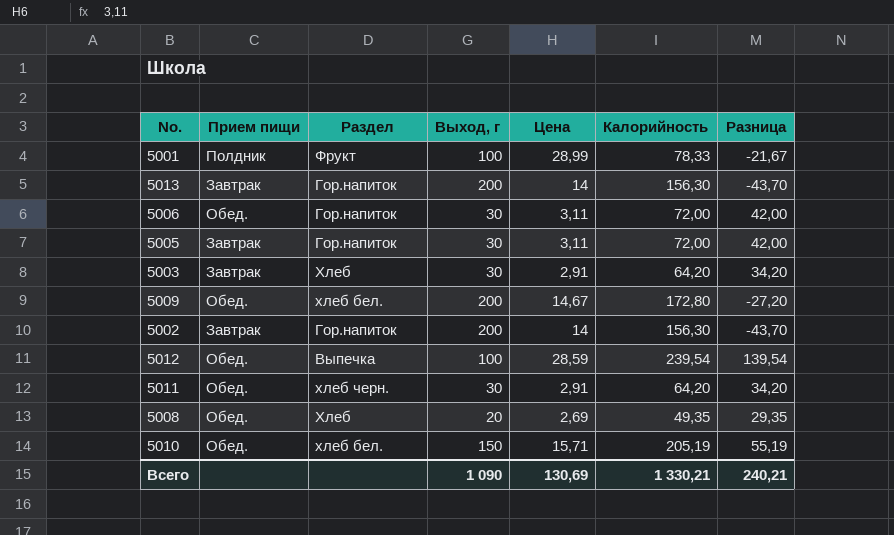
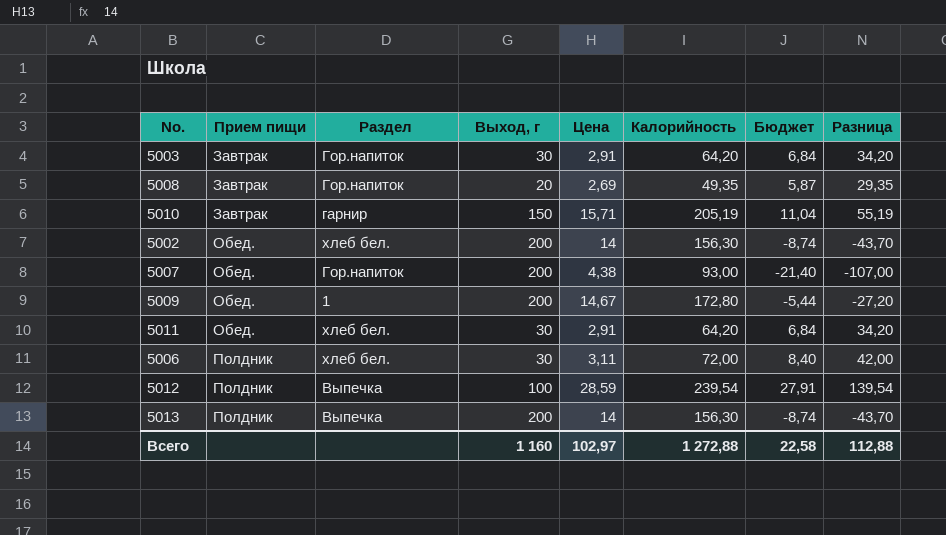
row order: none -> Прием пищи ascending
column Бюджет | formula: none -> [Разница] * 0,2
row 5001: Полдник | Фрукт | 100 | 28,99 | 78,33 | -21,67 -> none
row 5005: Завтрак | Гор.напиток | 30 | 3,11 | 72,00 | 42,00 -> none
5003 | Раздел: Хлеб -> Гор.напиток
5008 | Прием пищи: Обед. -> Завтрак
5008 | Раздел: Хлеб -> Гор.напиток
5010 | Прием пищи: Обед. -> Завтрак
5010 | Раздел: хлеб бел. -> гарнир
5002 | Прием пищи: Завтрак -> Обед.
5002 | Раздел: Гор.напиток -> хлеб бел.
row 5007: none -> Обед. | Гор.напиток | 200 | 4,38 | 93,00 | -21,40 | -107,00
5009 | Раздел: хлеб бел. -> 1
5011 | Раздел: хлеб черн. -> хлеб бел.
5006 | Прием пищи: Обед. -> Полдник
5006 | Раздел: Гор.напиток -> хлеб бел.
5012 | Прием пищи: Обед. -> Полдник
5013 | Прием пищи: Завтрак -> Полдник
5013 | Раздел: Гор.напиток -> Выпечка
Всего | Выход, г: 1 090 -> 1 160
Всего | Цена: 130,69 -> 102,97
Всего | Калорийность: 1 330,21 -> 1 272,88
Всего | Разница: 240,21 -> 112,88

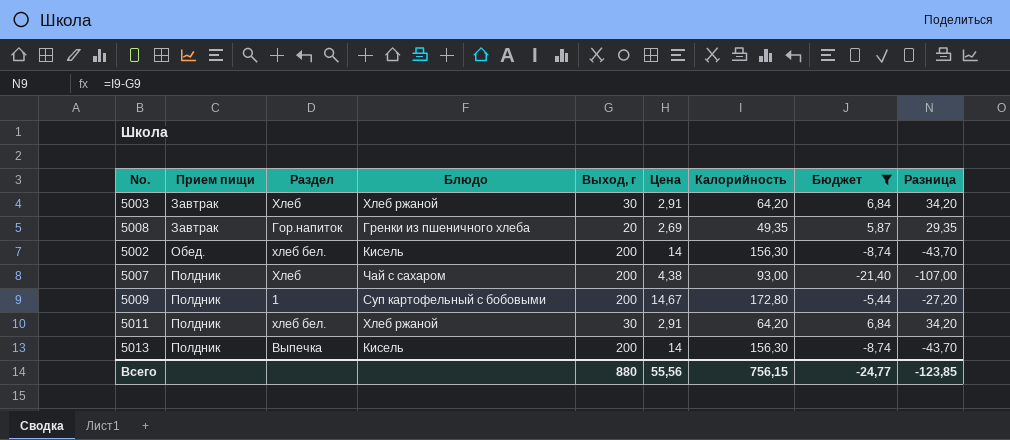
filter: none -> Бюджет <= 6,84
column Блюдо | position: none -> 4
5003 | Раздел: Гор.напиток -> Хлеб
5007 | Прием пищи: Обед. -> Полдник
5007 | Раздел: Гор.напиток -> Хлеб
5009 | Прием пищи: Обед. -> Полдник
5011 | Прием пищи: Обед. -> Полдник
Всего | Выход, г: 1 160 -> 880
Всего | Цена: 102,97 -> 55,56
Всего | Калорийность: 1 272,88 -> 756,15
Всего | Бюджет: 22,58 -> -24,77
Всего | Разница: 112,88 -> -123,85

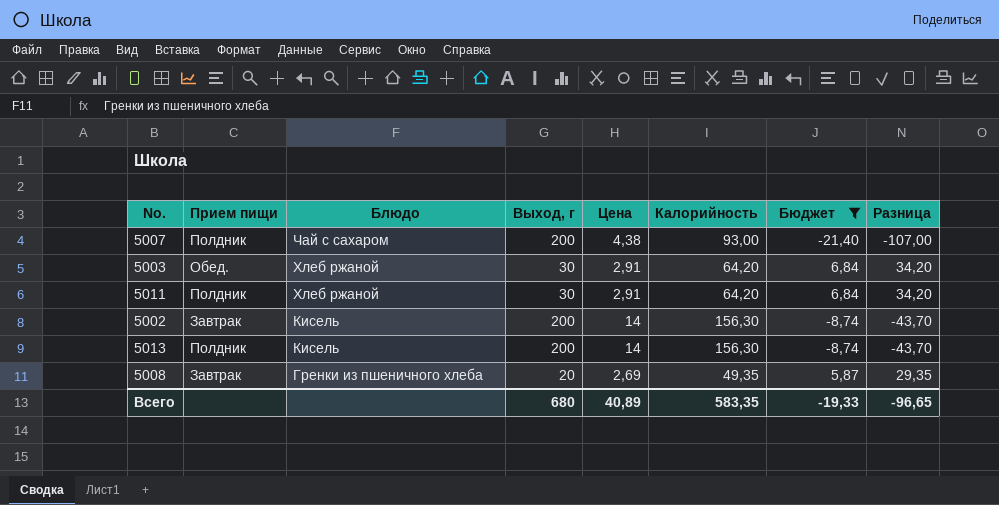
row order: Прием пищи ascending -> Блюдо descending
column Раздел | position: 3 -> none
row 5009: Полдник | 1 | Суп картофельный с бобовыми | 200 | 14,67 | 172,80 | -5,44 | -27,20 -> none
5003 | Прием пищи: Завтрак -> Обед.
5002 | Прием пищи: Обед. -> Завтрак
Всего | Выход, г: 880 -> 680
Всего | Цена: 55,56 -> 40,89
Всего | Калорийность: 756,15 -> 583,35
Всего | Бюджет: -24,77 -> -19,33
Всего | Разница: -123,85 -> -96,65

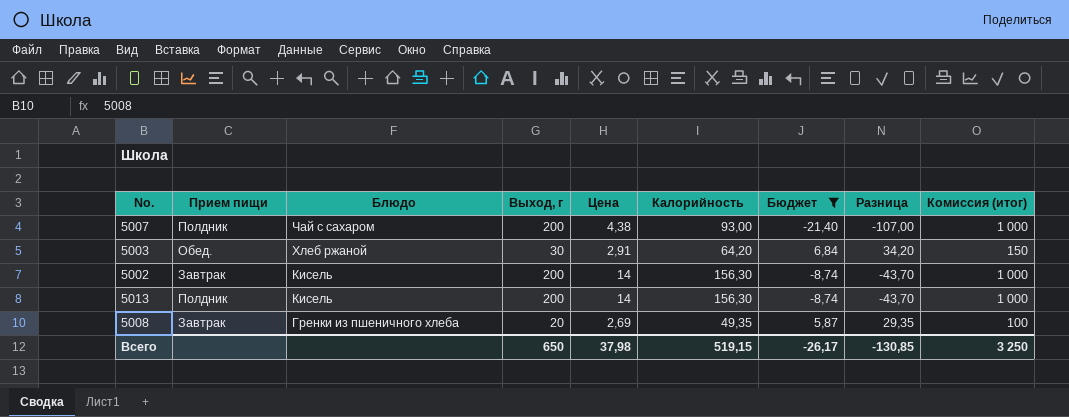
column Комиссия (итог) | formula: none -> [Выход, г] * 5
row 5011: Полдник | Хлеб ржаной | 30 | 2,91 | 64,20 | 6,84 | 34,20 -> none
Всего | Выход, г: 680 -> 650
Всего | Цена: 40,89 -> 37,98
Всего | Калорийность: 583,35 -> 519,15
Всего | Бюджет: -19,33 -> -26,17
Всего | Разница: -96,65 -> -130,85

